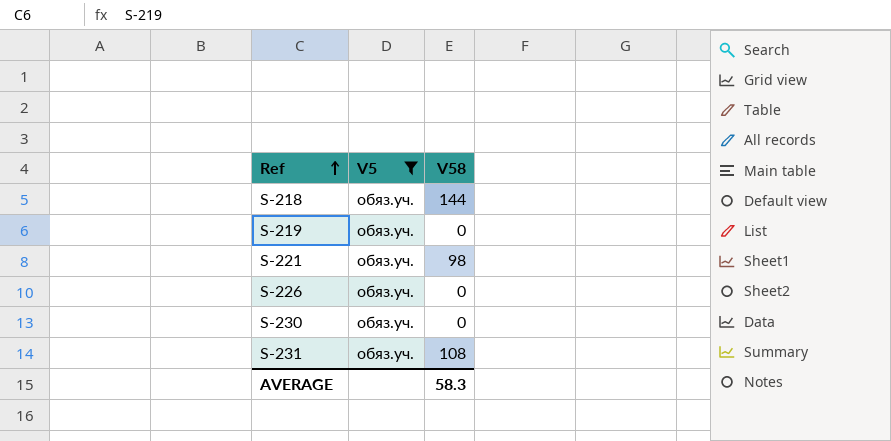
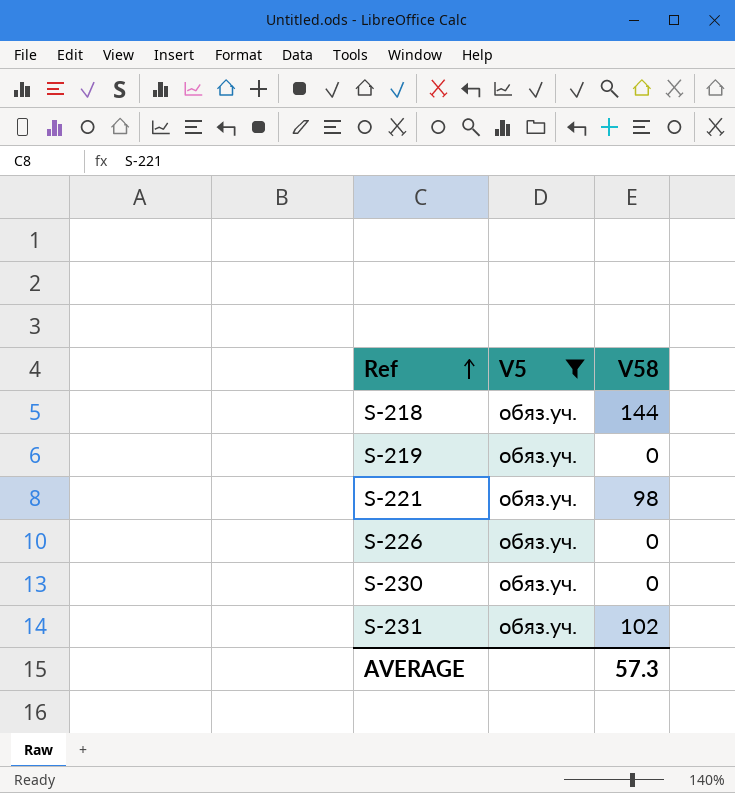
S-231 | V58: 108 -> 102
AVERAGE | V58: 58.3 -> 57.3

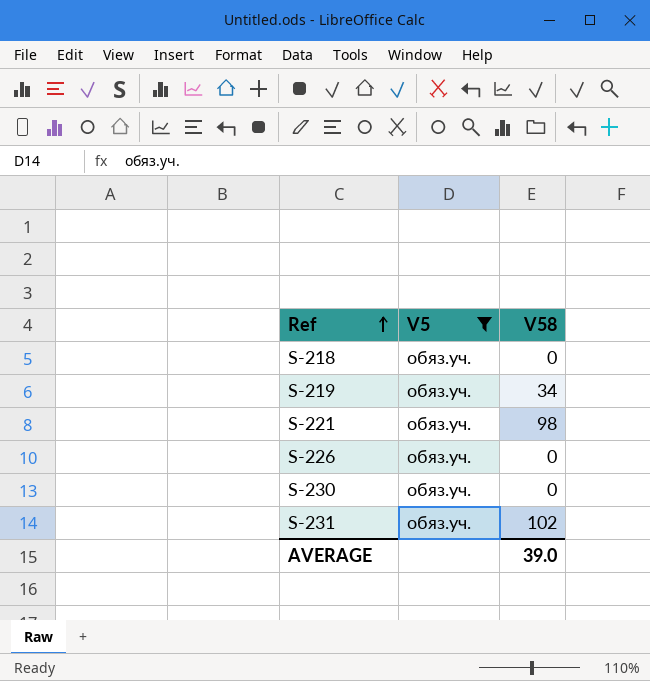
S-218 | V58: 144 -> 0
S-219 | V58: 0 -> 34
AVERAGE | V58: 57.3 -> 39.0

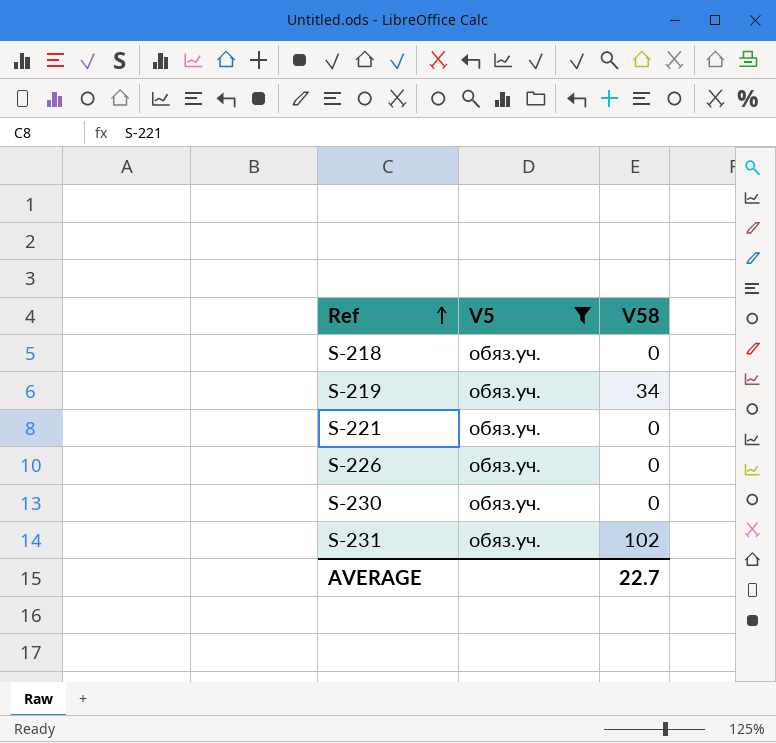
S-221 | V58: 98 -> 0
AVERAGE | V58: 39.0 -> 22.7

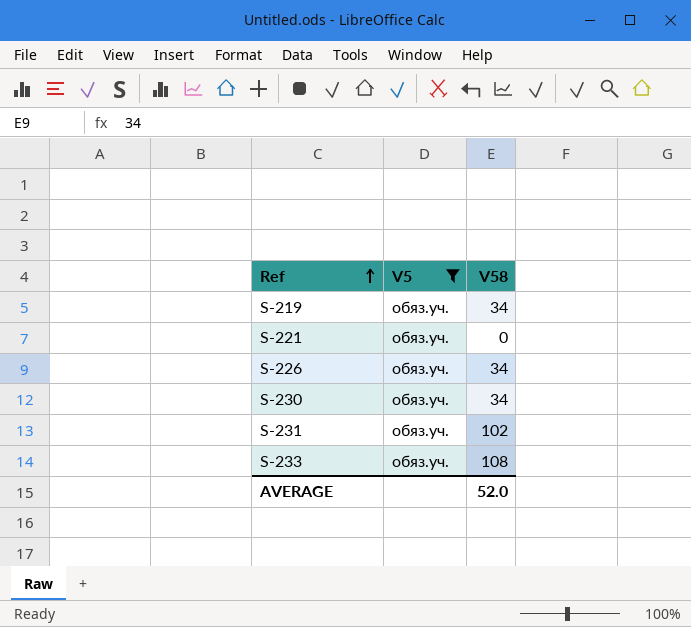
row S-218: обяз.уч. | 0 -> none
S-226 | V58: 0 -> 34
S-230 | V58: 0 -> 34
row S-233: none -> обяз.уч. | 108
AVERAGE | V58: 22.7 -> 52.0

